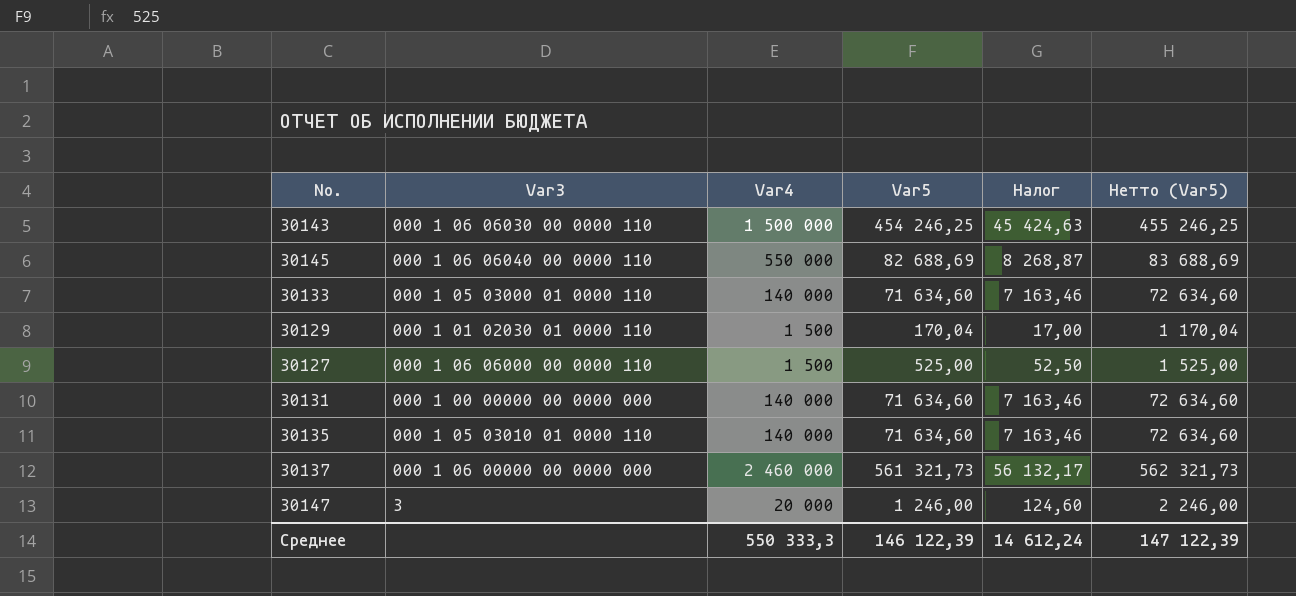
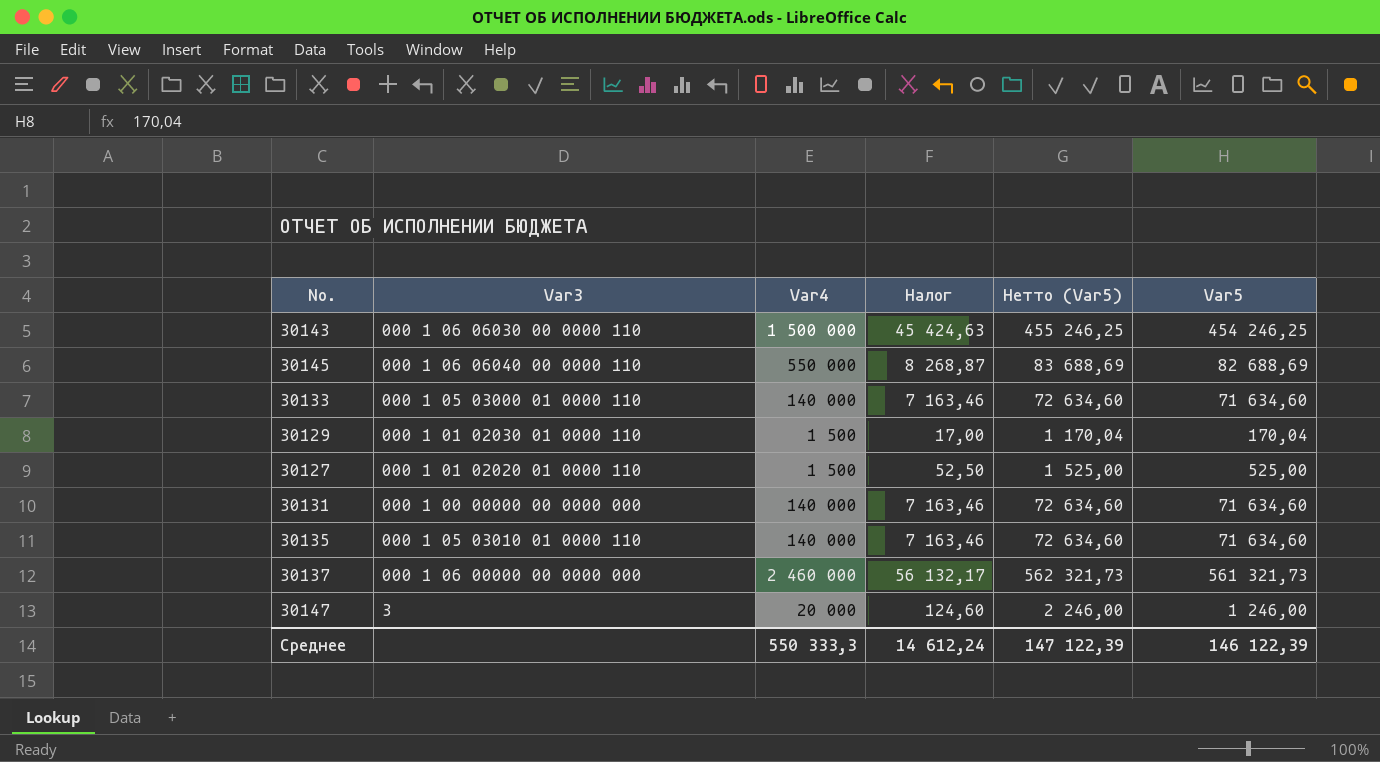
column Var5 | position: 4 -> 6
30127 | Var3: 000 1 06 06000 00 0000 110 -> 000 1 01 02020 01 0000 110

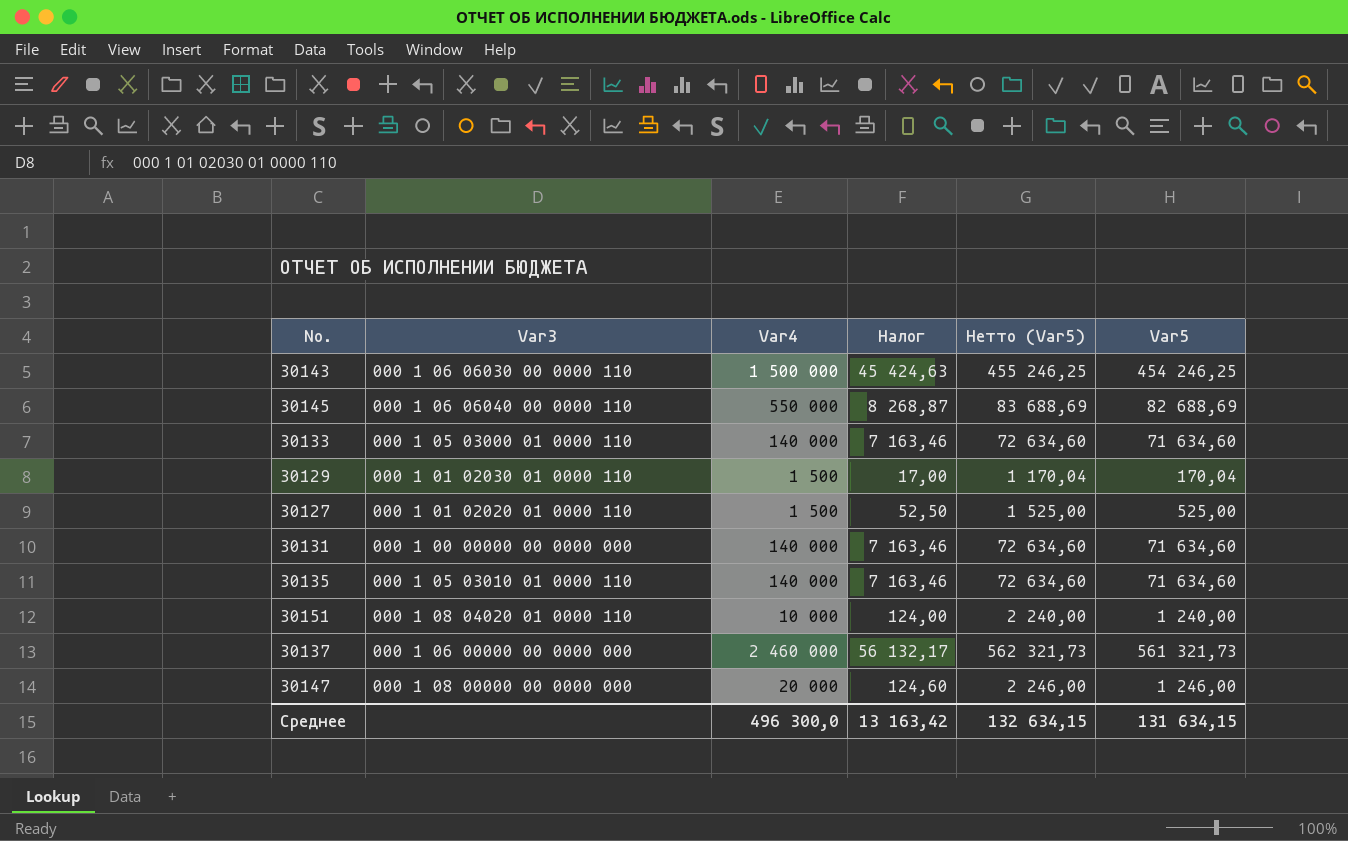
row 30151: none -> 000 1 08 04020 01 0000 110 | 10 000 | 124,00 | 2 240,00 | 1 240,00
30147 | Var3: 3 -> 000 1 08 00000 00 0000 000
Среднее | Var4: 550 333,3 -> 496 300,0
Среднее | Налог: 14 612,24 -> 13 163,42
Среднее | Нетто (Var5): 147 122,39 -> 132 634,15
Среднее | Var5: 146 122,39 -> 131 634,15

